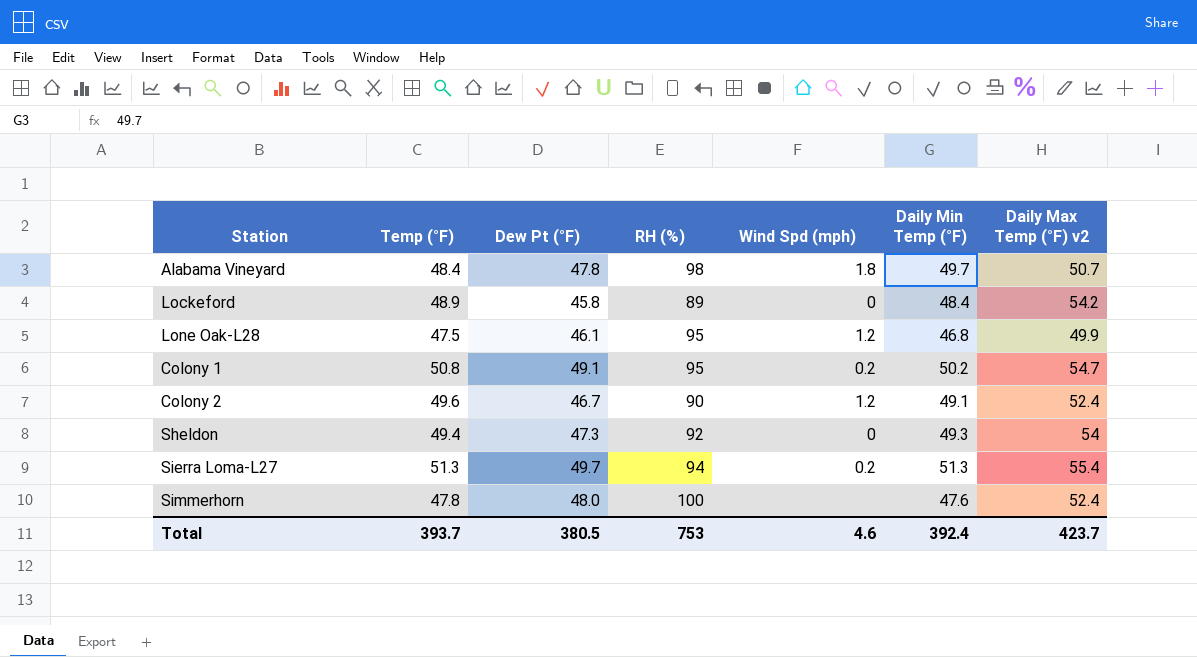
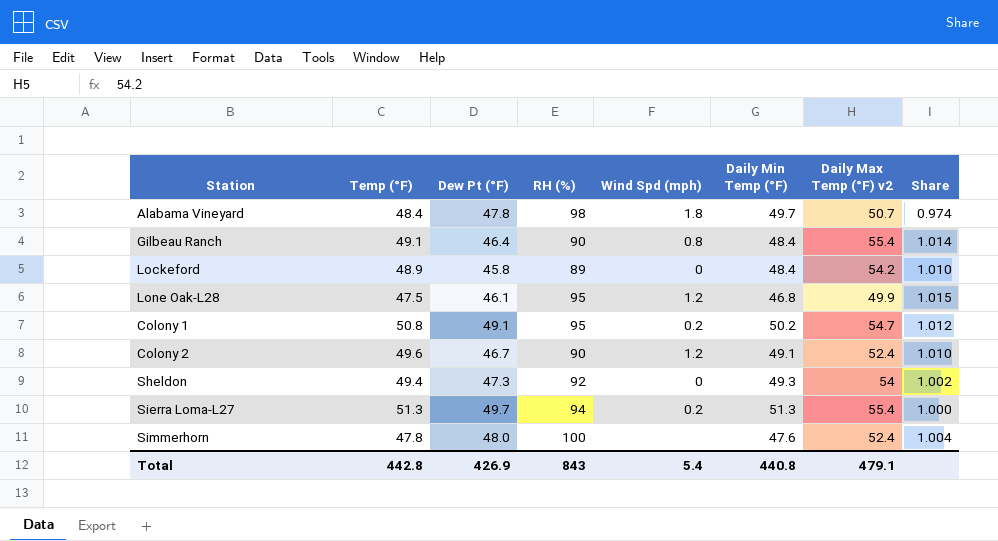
column Share | formula: none -> [Temp (°F)] / [Daily Min Temp (°F)]
row Gilbeau Ranch: none -> 49.1 | 46.4 | 90 | 0.8 | 48.4 | 55.4 | 1.014
Total | Temp (°F): 393.7 -> 442.8
Total | Dew Pt (°F): 380.5 -> 426.9
Total | RH (%): 753 -> 843
Total | Wind Spd (mph): 4.6 -> 5.4
Total | Daily Min Temp (°F): 392.4 -> 440.8
Total | Daily Max Temp (°F) v2: 423.7 -> 479.1

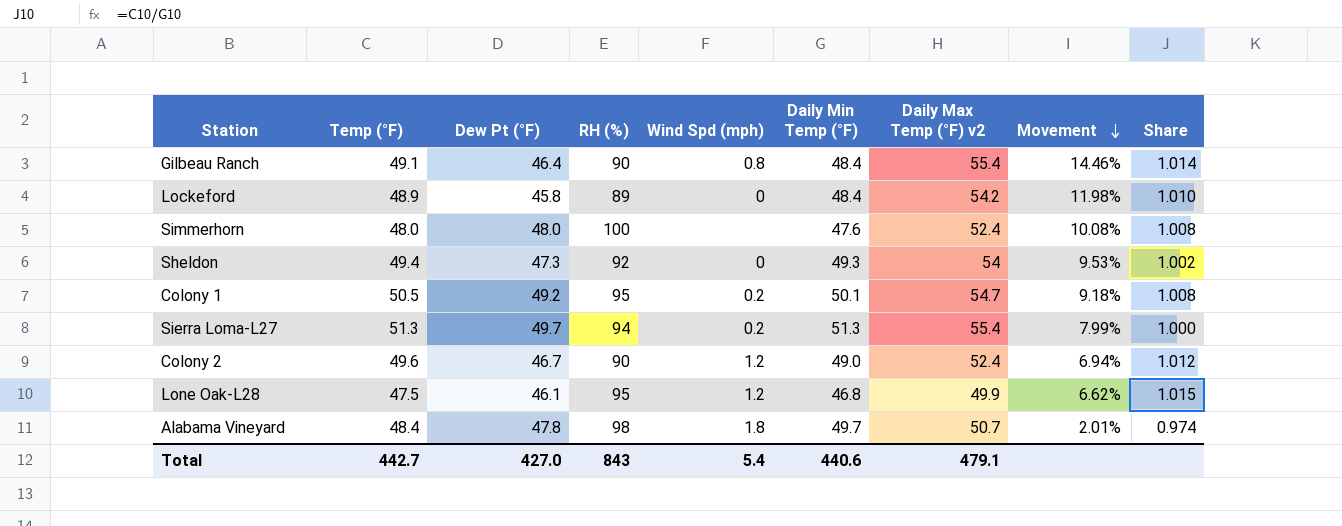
row order: none -> Movement descending
column Movement | formula: none -> ([Daily Max Temp (°F) v2] - [Daily Min Temp (°F)]) / [Daily Min Temp (°F)]
Simmerhorn | Temp (°F): 47.8 -> 48.0
Simmerhorn | Share: 1.004 -> 1.008
Colony 1 | Temp (°F): 50.8 -> 50.5
Colony 1 | Dew Pt (°F): 49.1 -> 49.2
Colony 1 | Daily Min Temp (°F): 50.2 -> 50.1
Colony 1 | Share: 1.012 -> 1.008
Colony 2 | Daily Min Temp (°F): 49.1 -> 49.0
Colony 2 | Share: 1.010 -> 1.012
Total | Temp (°F): 442.8 -> 442.7
Total | Dew Pt (°F): 426.9 -> 427.0
Total | Daily Min Temp (°F): 440.8 -> 440.6

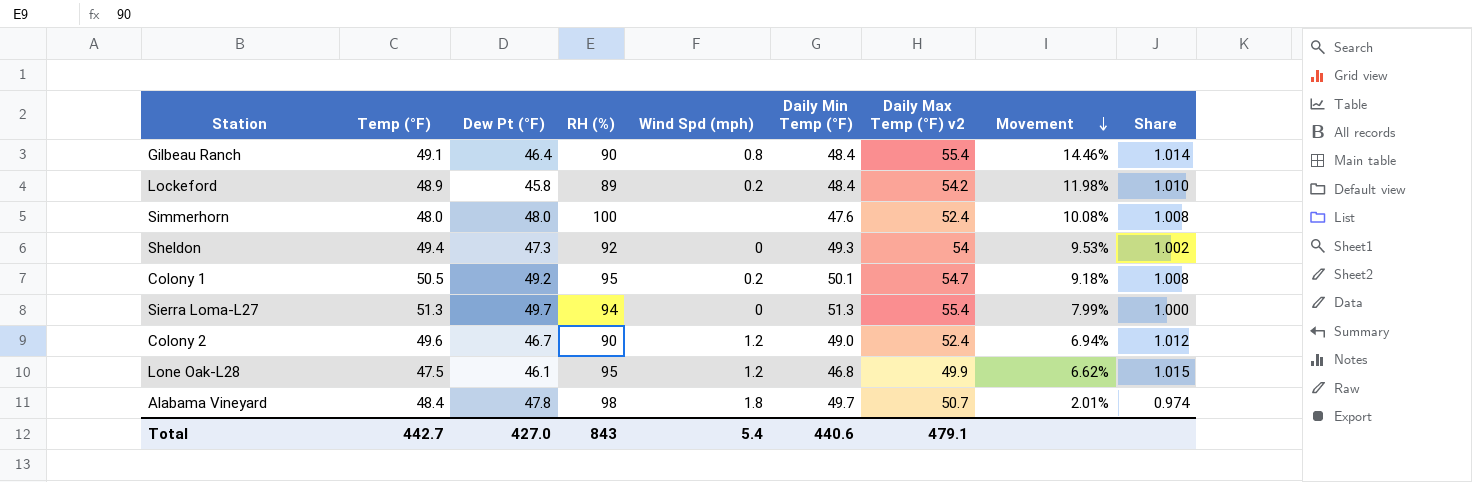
Lockeford | Wind Spd (mph): 0 -> 0.2
Sierra Loma-L27 | Wind Spd (mph): 0.2 -> 0

